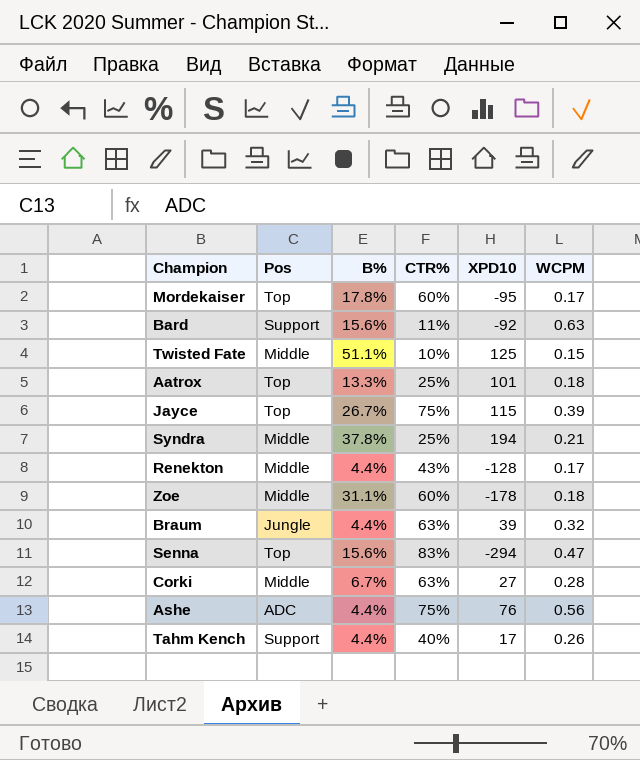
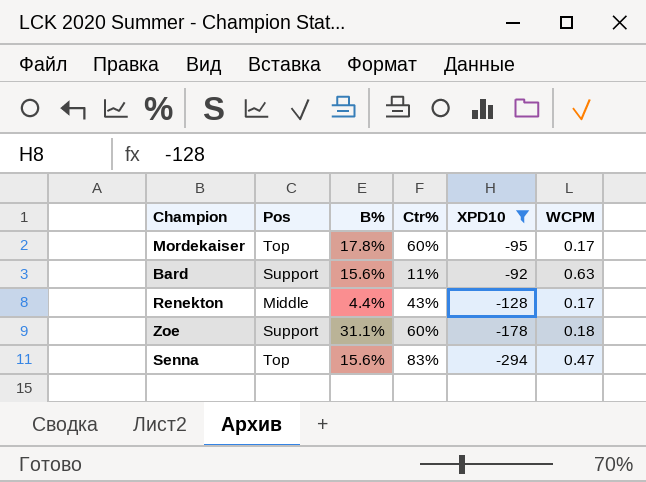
filter: none -> XPD10 <= -92
column name: CTR% -> Ctr%
Zoe | Pos: Middle -> Support

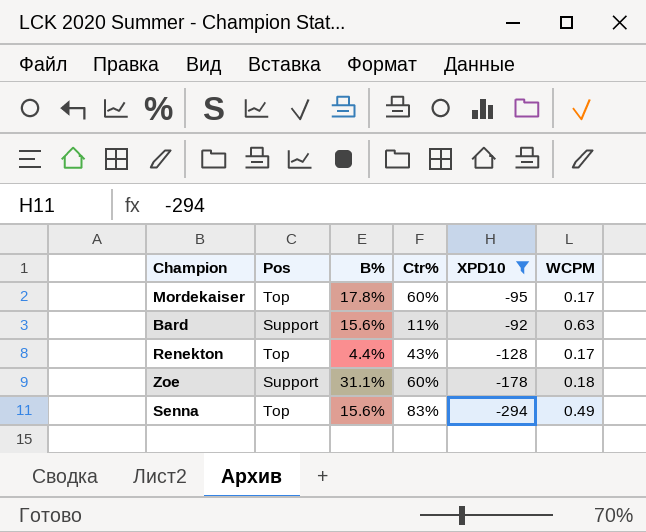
Renekton | Pos: Middle -> Top
Senna | WCPM: 0.47 -> 0.49

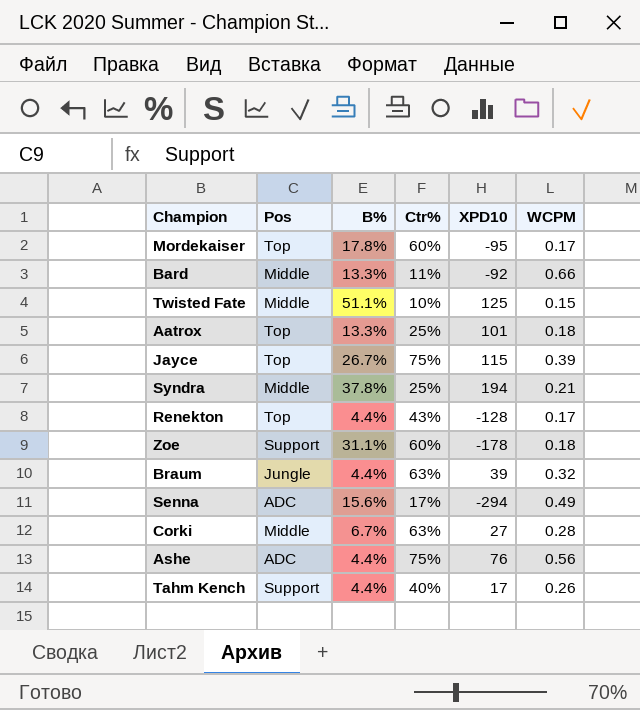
filter: XPD10 <= -92 -> none
Bard | Pos: Support -> Middle
Bard | B%: 15.6% -> 13.3%
Bard | WCPM: 0.63 -> 0.66
Senna | Pos: Top -> ADC
Senna | Ctr%: 83% -> 17%

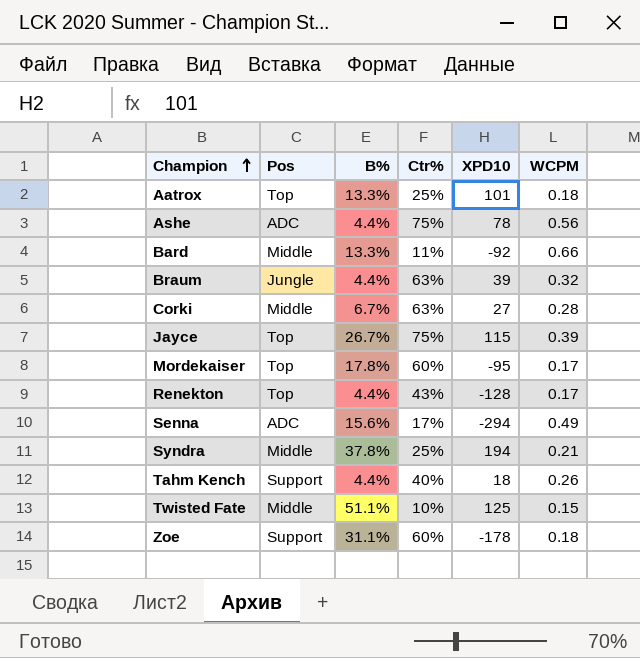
row order: none -> Champion ascending
Ashe | XPD10: 76 -> 78
Tahm Kench | XPD10: 17 -> 18

